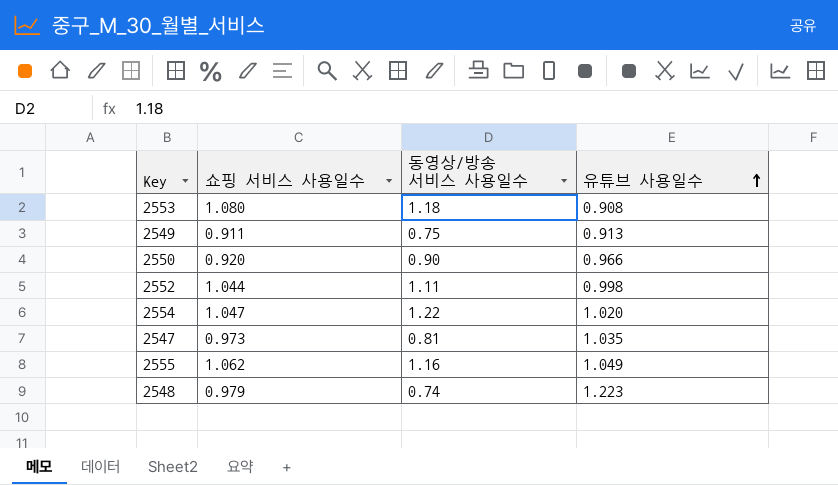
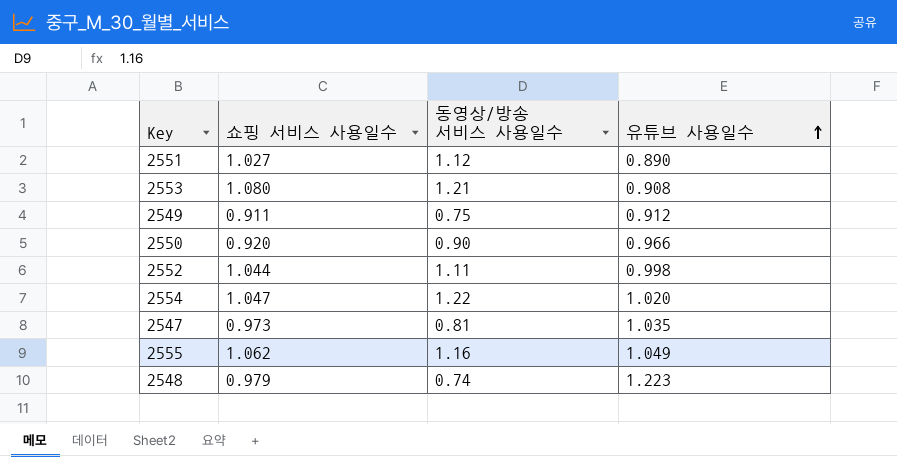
row 2551: none -> 1.027 | 1.12 | 0.890
2553 | 동영상/방송 서비스 사용일수: 1.18 -> 1.21
2549 | 유튜브 사용일수: 0.913 -> 0.912

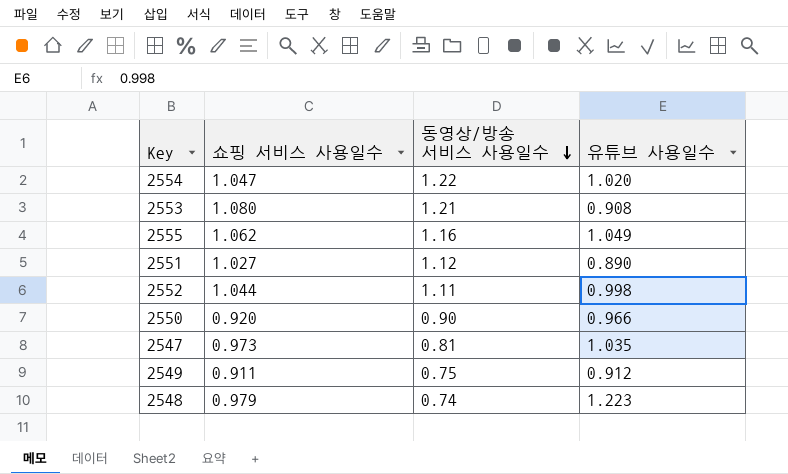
row order: 유튜브 사용일수 ascending -> 동영상/방송 서비스 사용일수 descending

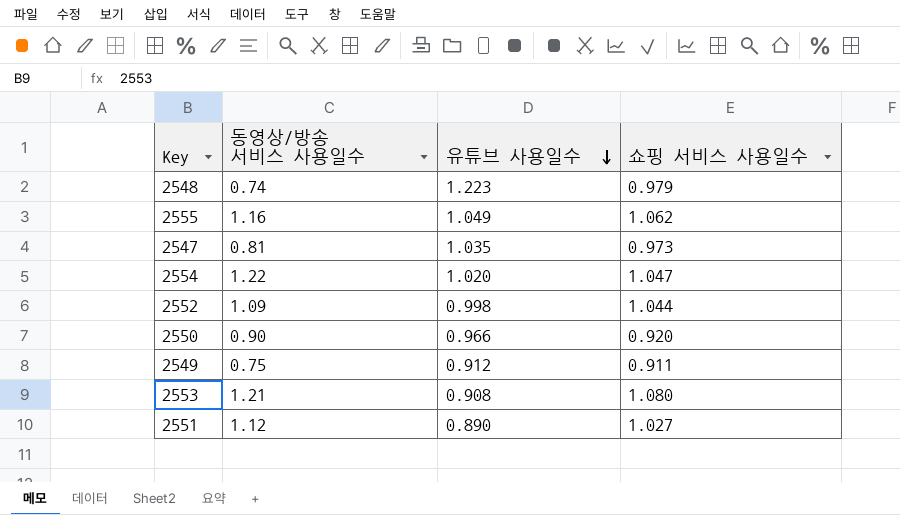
row order: 동영상/방송 서비스 사용일수 descending -> 유튜브 사용일수 descending
column 쇼핑 서비스 사용일수 | position: 2 -> 4
2552 | 동영상/방송 서비스 사용일수: 1.11 -> 1.09

